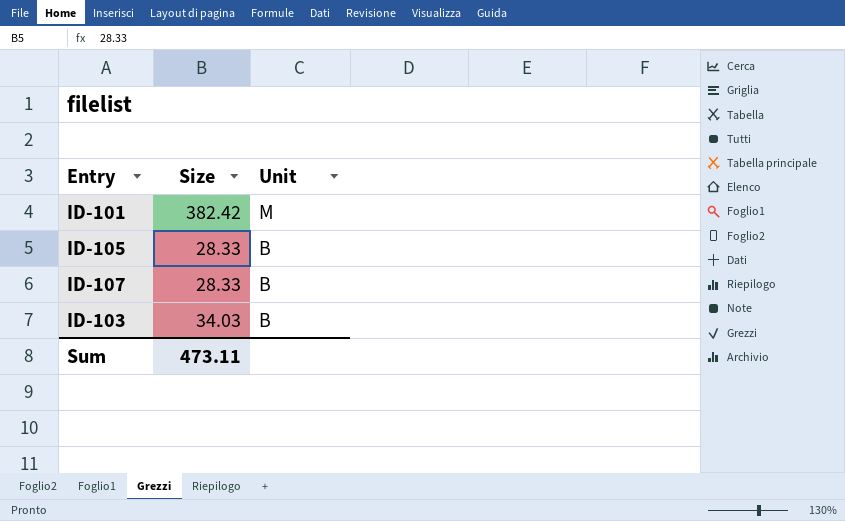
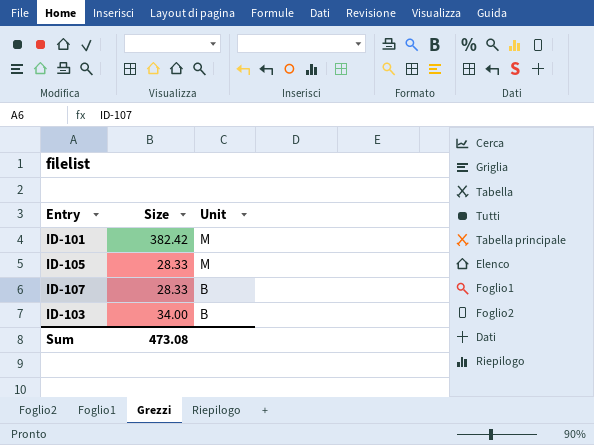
ID-105 | Unit: B -> M
ID-103 | Size: 34.03 -> 34.00
Sum | Size: 473.11 -> 473.08

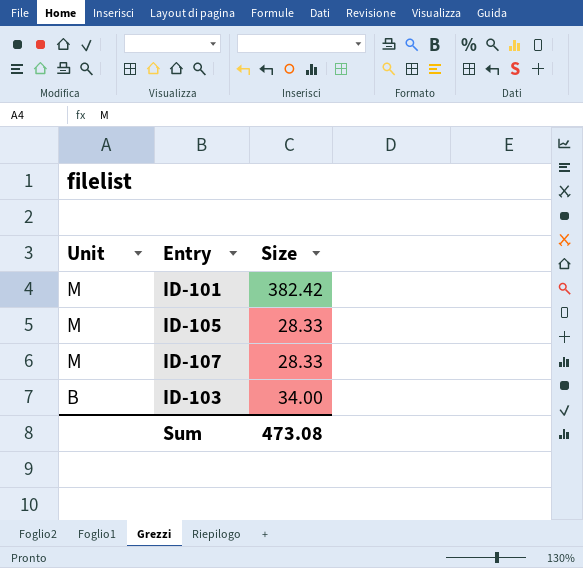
column Unit | position: 3 -> 1
ID-107 | Unit: B -> M

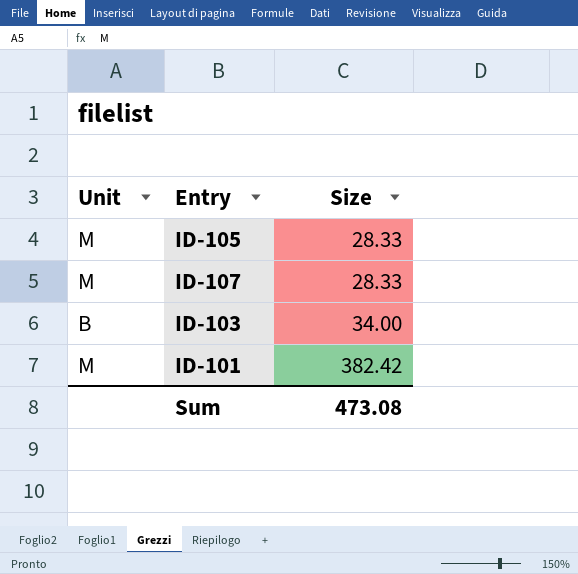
row order: Unit descending -> Size ascending

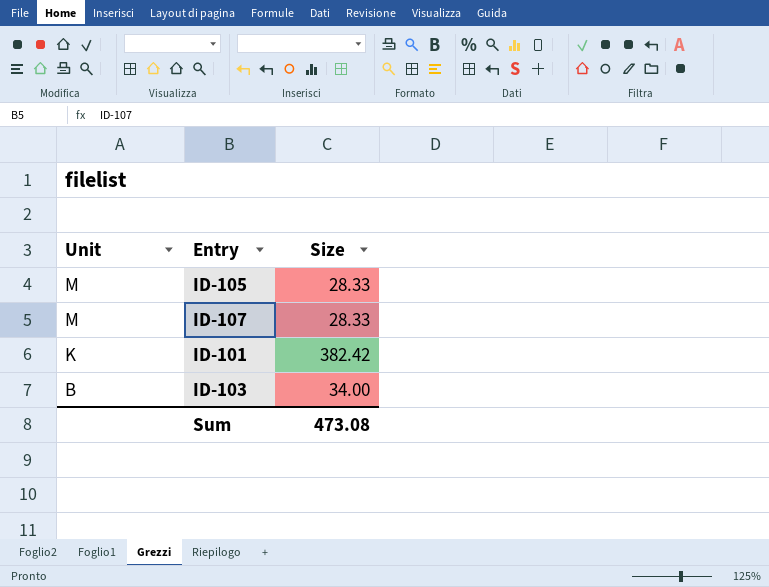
row order: Size ascending -> Unit descending
ID-101 | Unit: M -> K

